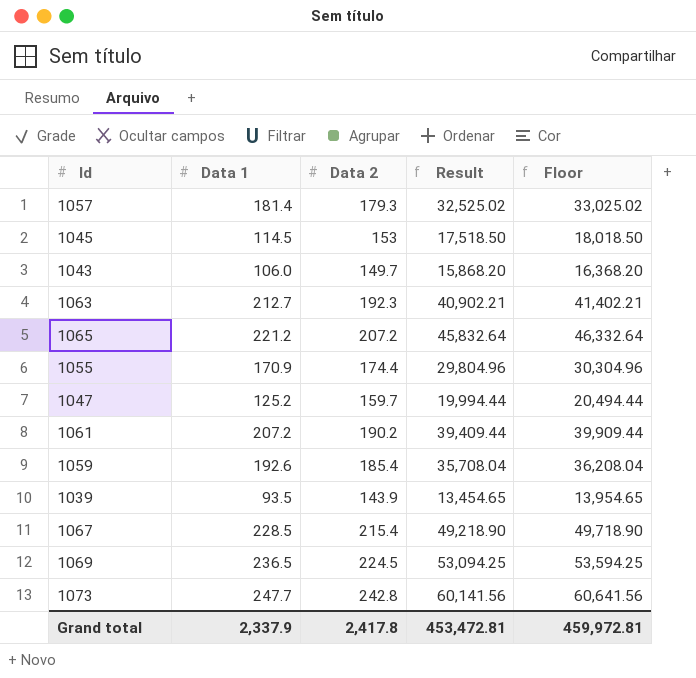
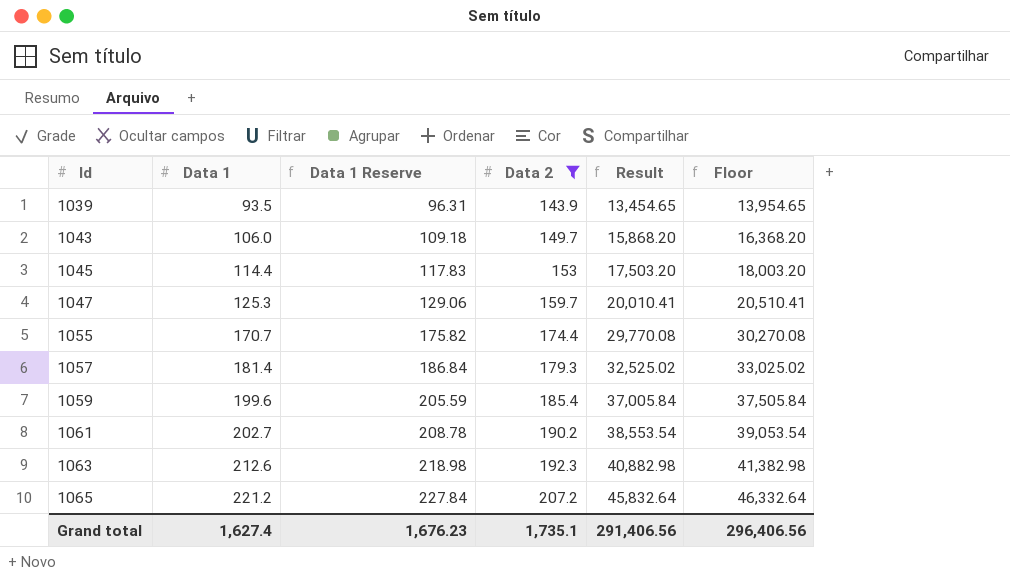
filter: none -> Data 2 <= 207.2
row order: none -> Id ascending
column Data 1 Reserve | formula: none -> [Data 1] * 1.03
1045 | Data 1: 114.5 -> 114.4
1045 | Result: 17,518.50 -> 17,503.20
1045 | Floor: 18,018.50 -> 18,003.20
1047 | Data 1: 125.2 -> 125.3
1047 | Result: 19,994.44 -> 20,010.41
1047 | Floor: 20,494.44 -> 20,510.41
1055 | Data 1: 170.9 -> 170.7
1055 | Result: 29,804.96 -> 29,770.08
1055 | Floor: 30,304.96 -> 30,270.08
1059 | Data 1: 192.6 -> 199.6
1059 | Result: 35,708.04 -> 37,005.84
1059 | Floor: 36,208.04 -> 37,505.84
1061 | Data 1: 207.2 -> 202.7
1061 | Result: 39,409.44 -> 38,553.54
1061 | Floor: 39,909.44 -> 39,053.54
1063 | Data 1: 212.7 -> 212.6
1063 | Result: 40,902.21 -> 40,882.98
1063 | Floor: 41,402.21 -> 41,382.98
Grand total | Data 1: 2,337.9 -> 1,627.4
Grand total | Data 2: 2,417.8 -> 1,735.1
Grand total | Result: 453,472.81 -> 291,406.56
Grand total | Floor: 459,972.81 -> 296,406.56

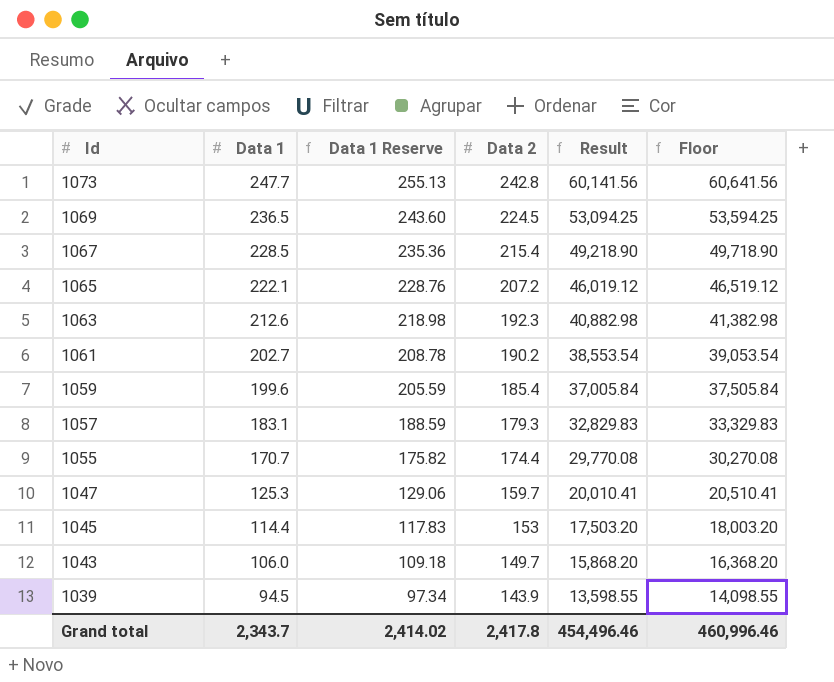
filter: Data 2 <= 207.2 -> none
row order: Id ascending -> Id descending
1065 | Data 1: 221.2 -> 222.1
1065 | Data 1 Reserve: 227.84 -> 228.76
1065 | Result: 45,832.64 -> 46,019.12
1065 | Floor: 46,332.64 -> 46,519.12
1057 | Data 1: 181.4 -> 183.1
1057 | Data 1 Reserve: 186.84 -> 188.59
1057 | Result: 32,525.02 -> 32,829.83
1057 | Floor: 33,025.02 -> 33,329.83
1039 | Data 1: 93.5 -> 94.5
1039 | Data 1 Reserve: 96.31 -> 97.34
1039 | Result: 13,454.65 -> 13,598.55
1039 | Floor: 13,954.65 -> 14,098.55
Grand total | Data 1: 1,627.4 -> 2,343.7
Grand total | Data 1 Reserve: 1,676.23 -> 2,414.02
Grand total | Data 2: 1,735.1 -> 2,417.8
Grand total | Result: 291,406.56 -> 454,496.46
Grand total | Floor: 296,406.56 -> 460,996.46

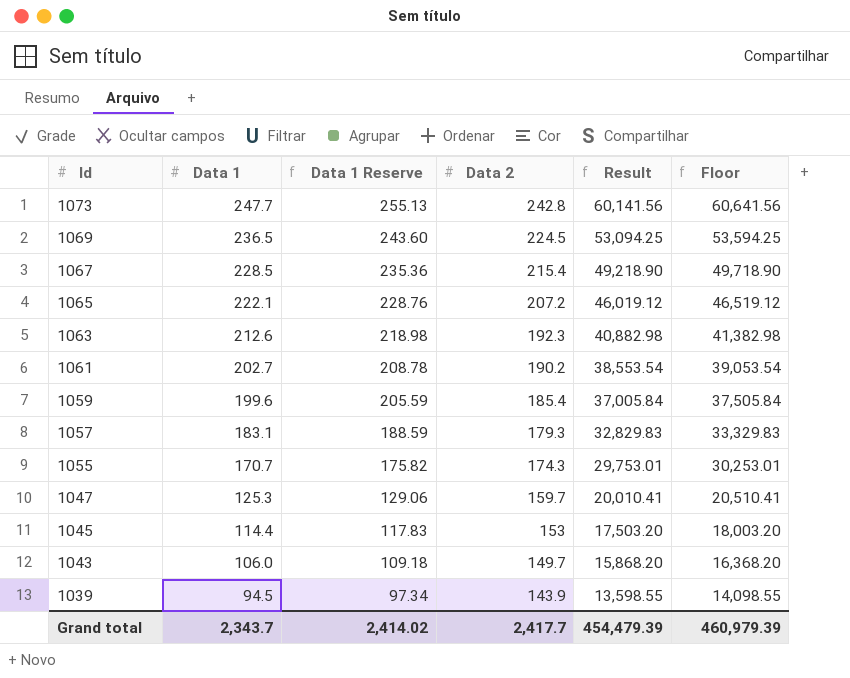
1055 | Data 2: 174.4 -> 174.3
1055 | Result: 29,770.08 -> 29,753.01
1055 | Floor: 30,270.08 -> 30,253.01
Grand total | Data 2: 2,417.8 -> 2,417.7
Grand total | Result: 454,496.46 -> 454,479.39
Grand total | Floor: 460,996.46 -> 460,979.39

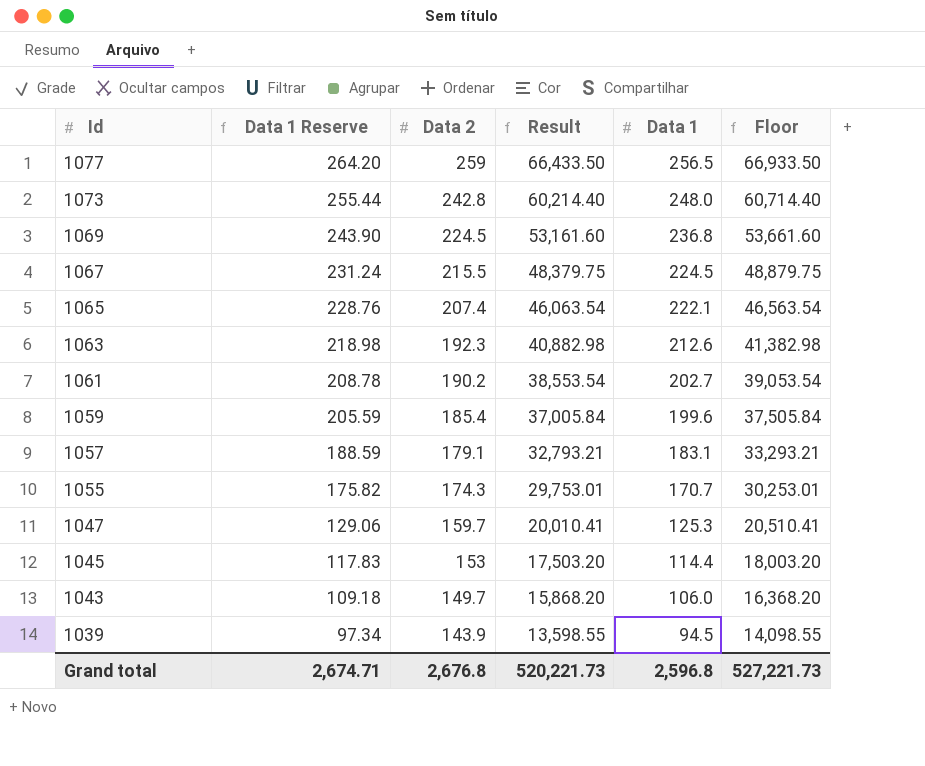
column Data 1 | position: 2 -> 5
row 1077: none -> 264.20 | 259 | 66,433.50 | 256.5 | 66,933.50
1073 | Data 1 Reserve: 255.13 -> 255.44
1073 | Result: 60,141.56 -> 60,214.40
1073 | Data 1: 247.7 -> 248.0
1073 | Floor: 60,641.56 -> 60,714.40
1069 | Data 1 Reserve: 243.60 -> 243.90
1069 | Result: 53,094.25 -> 53,161.60
1069 | Data 1: 236.5 -> 236.8
1069 | Floor: 53,594.25 -> 53,661.60
1067 | Data 1 Reserve: 235.36 -> 231.24
1067 | Data 2: 215.4 -> 215.5
1067 | Result: 49,218.90 -> 48,379.75
1067 | Data 1: 228.5 -> 224.5
1067 | Floor: 49,718.90 -> 48,879.75
1065 | Data 2: 207.2 -> 207.4
1065 | Result: 46,019.12 -> 46,063.54
1065 | Floor: 46,519.12 -> 46,563.54
1057 | Data 2: 179.3 -> 179.1
1057 | Result: 32,829.83 -> 32,793.21
1057 | Floor: 33,329.83 -> 33,293.21
Grand total | Data 1 Reserve: 2,414.02 -> 2,674.71
Grand total | Data 2: 2,417.7 -> 2,676.8
Grand total | Result: 454,479.39 -> 520,221.73
Grand total | Data 1: 2,343.7 -> 2,596.8
Grand total | Floor: 460,979.39 -> 527,221.73

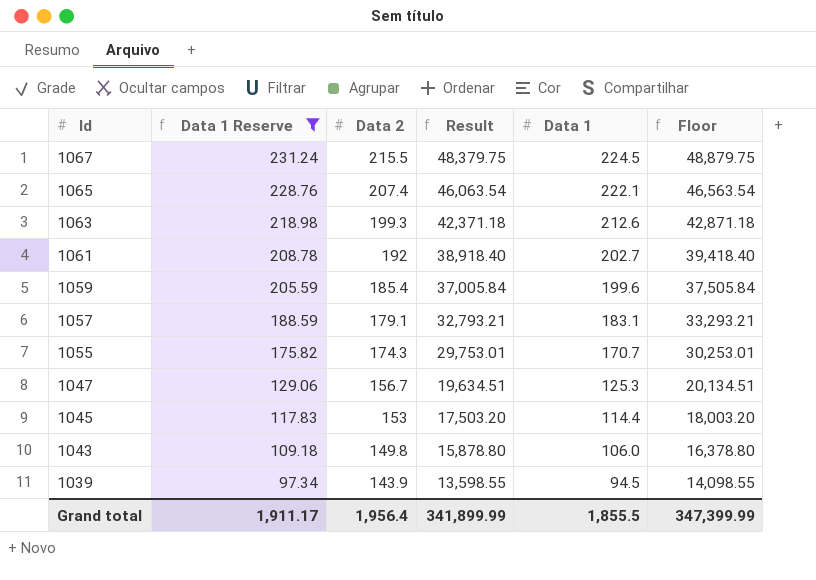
filter: none -> Data 1 Reserve <= 231.24
1063 | Data 2: 192.3 -> 199.3
1063 | Result: 40,882.98 -> 42,371.18
1063 | Floor: 41,382.98 -> 42,871.18
1061 | Data 2: 190.2 -> 192
1061 | Result: 38,553.54 -> 38,918.40
1061 | Floor: 39,053.54 -> 39,418.40
1047 | Data 2: 159.7 -> 156.7
1047 | Result: 20,010.41 -> 19,634.51
1047 | Floor: 20,510.41 -> 20,134.51
1043 | Data 2: 149.7 -> 149.8
1043 | Result: 15,868.20 -> 15,878.80
1043 | Floor: 16,368.20 -> 16,378.80
Grand total | Data 1 Reserve: 2,674.71 -> 1,911.17
Grand total | Data 2: 2,676.8 -> 1,956.4
Grand total | Result: 520,221.73 -> 341,899.99
Grand total | Data 1: 2,596.8 -> 1,855.5
Grand total | Floor: 527,221.73 -> 347,399.99

